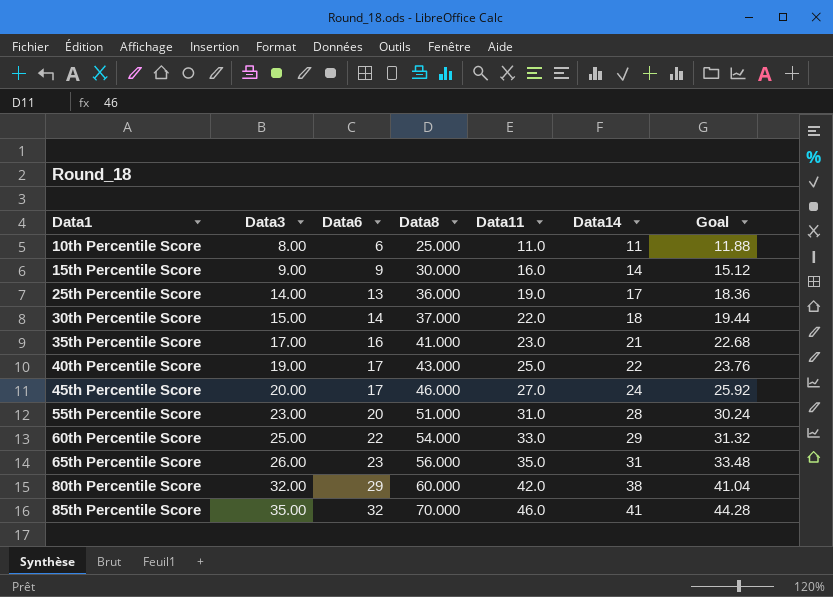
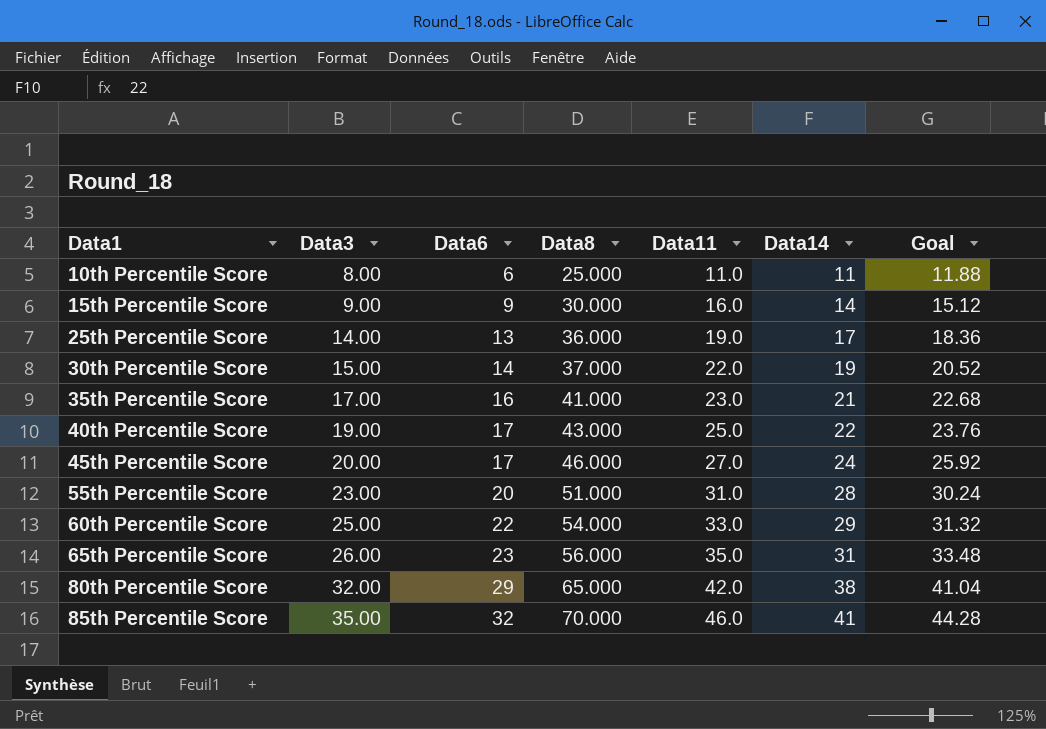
30th Percentile Score | Data14: 18 -> 19
30th Percentile Score | Goal: 19.44 -> 20.52
80th Percentile Score | Data8: 60.000 -> 65.000

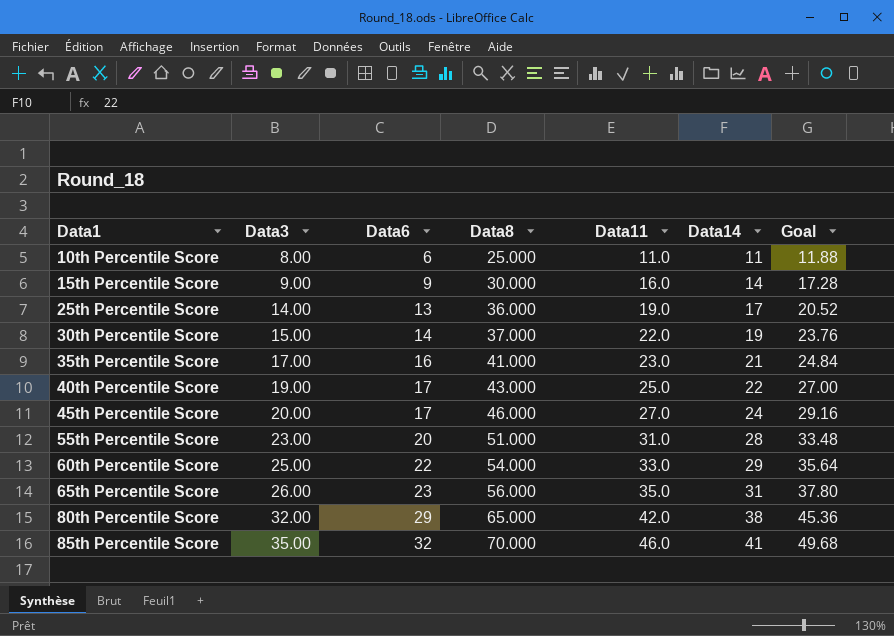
column Goal | formula: [Data14] * 1.08 -> [Data11] * 1.08

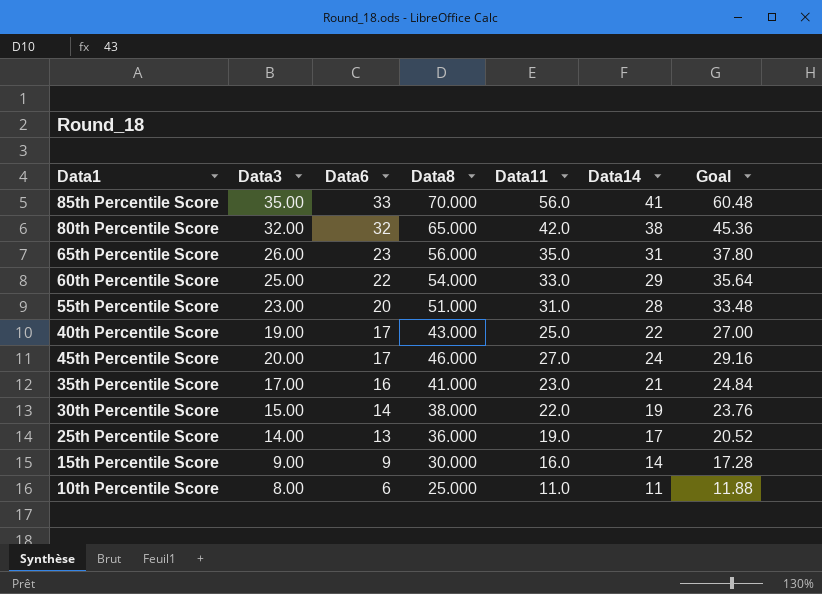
row order: Data1 ascending -> Data6 descending
85th Percentile Score | Data6: 32 -> 33
85th Percentile Score | Data11: 46.0 -> 56.0
85th Percentile Score | Goal: 49.68 -> 60.48
80th Percentile Score | Data6: 29 -> 32
30th Percentile Score | Data8: 37.000 -> 38.000

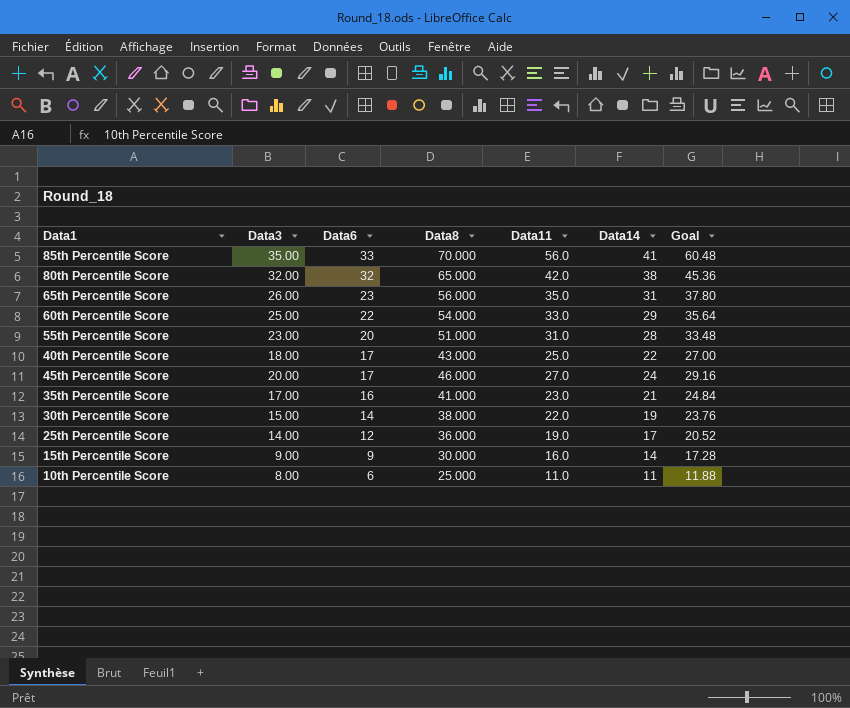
40th Percentile Score | Data3: 19.00 -> 18.00
25th Percentile Score | Data6: 13 -> 12

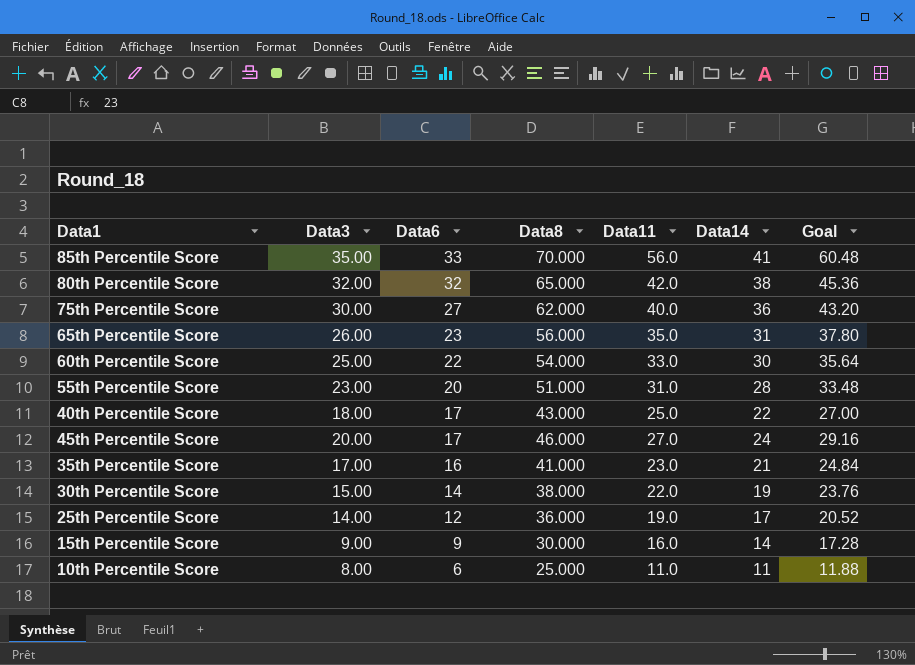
row 75th Percentile Score: none -> 30.00 | 27 | 62.000 | 40.0 | 36 | 43.20
60th Percentile Score | Data14: 29 -> 30

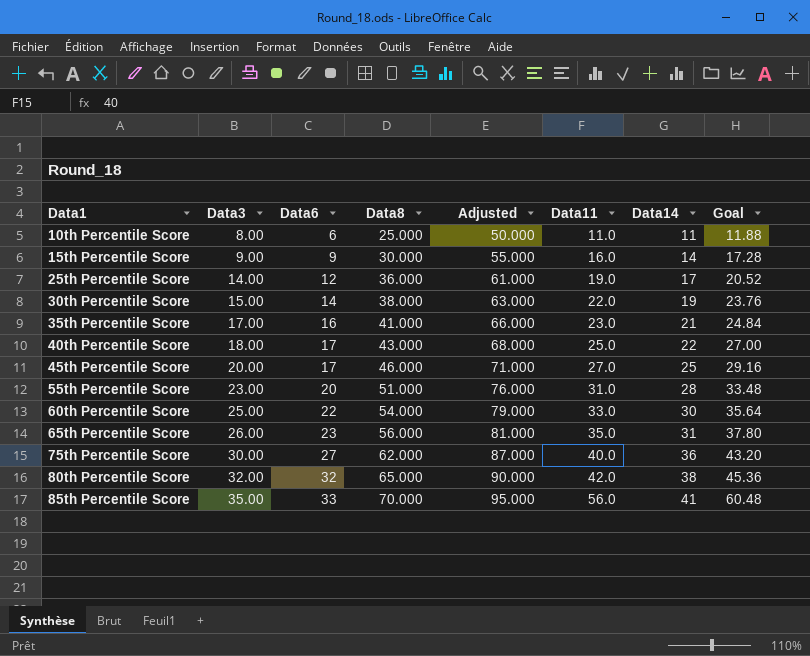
row order: Data6 descending -> Data1 ascending
column Adjusted | formula: none -> [Data8] + 25
45th Percentile Score | Data14: 24 -> 25

